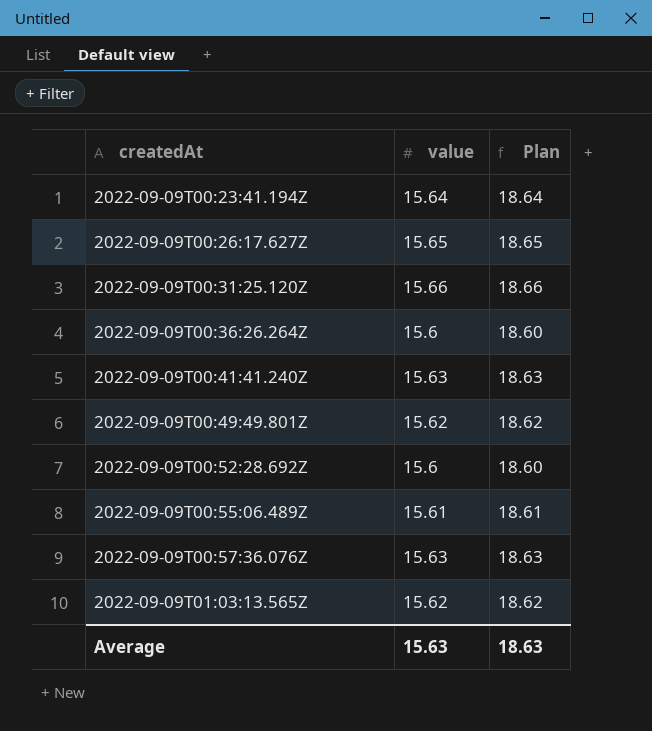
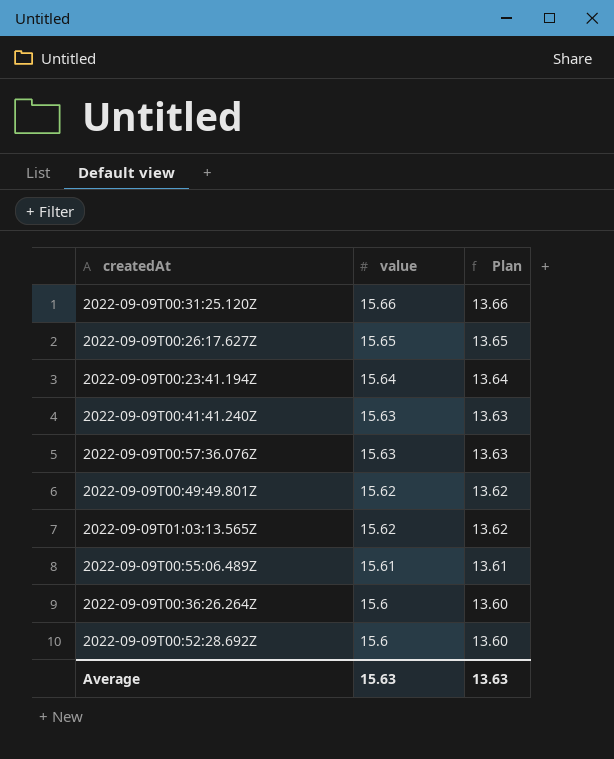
row order: createdAt ascending -> value descending
column Plan | formula: [value] + 3 -> [value] - 2
Average | Plan: 18.63 -> 13.63

